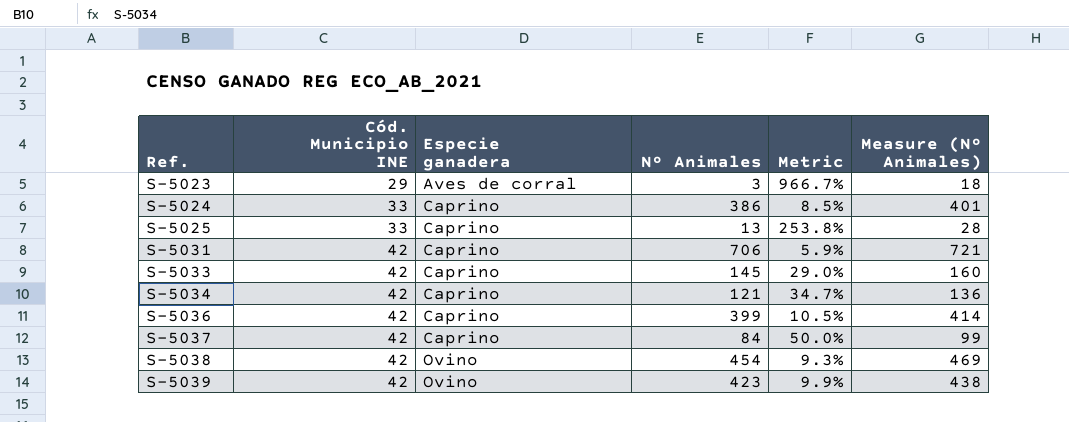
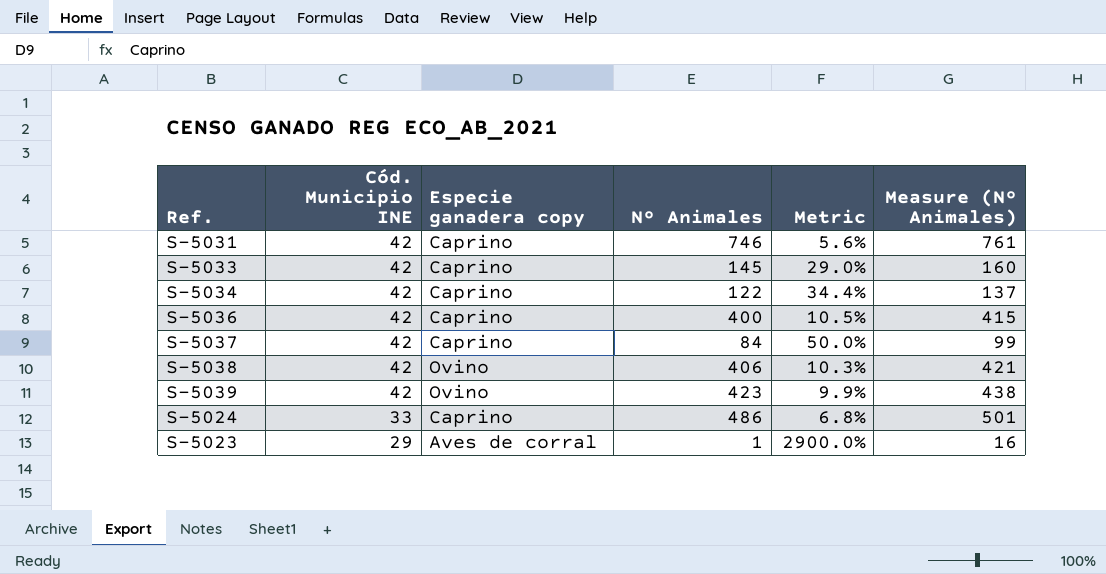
row order: Ref. ascending -> Cód. Municipio INE descending
column name: Especie ganadera -> Especie ganadera copy
row S-5025: 33 | Caprino | 13 | 253.8% | 28 -> none
S-5031 | Nº Animales: 706 -> 746
S-5031 | Metric: 5.9% -> 5.6%
S-5031 | Measure (Nº Animales): 721 -> 761
S-5034 | Nº Animales: 121 -> 122
S-5034 | Metric: 34.7% -> 34.4%
S-5034 | Measure (Nº Animales): 136 -> 137
S-5036 | Nº Animales: 399 -> 400
S-5036 | Measure (Nº Animales): 414 -> 415
S-5038 | Nº Animales: 454 -> 406
S-5038 | Metric: 9.3% -> 10.3%
S-5038 | Measure (Nº Animales): 469 -> 421
S-5024 | Nº Animales: 386 -> 486
S-5024 | Metric: 8.5% -> 6.8%
S-5024 | Measure (Nº Animales): 401 -> 501
S-5023 | Nº Animales: 3 -> 1
S-5023 | Metric: 966.7% -> 2900.0%
S-5023 | Measure (Nº Animales): 18 -> 16

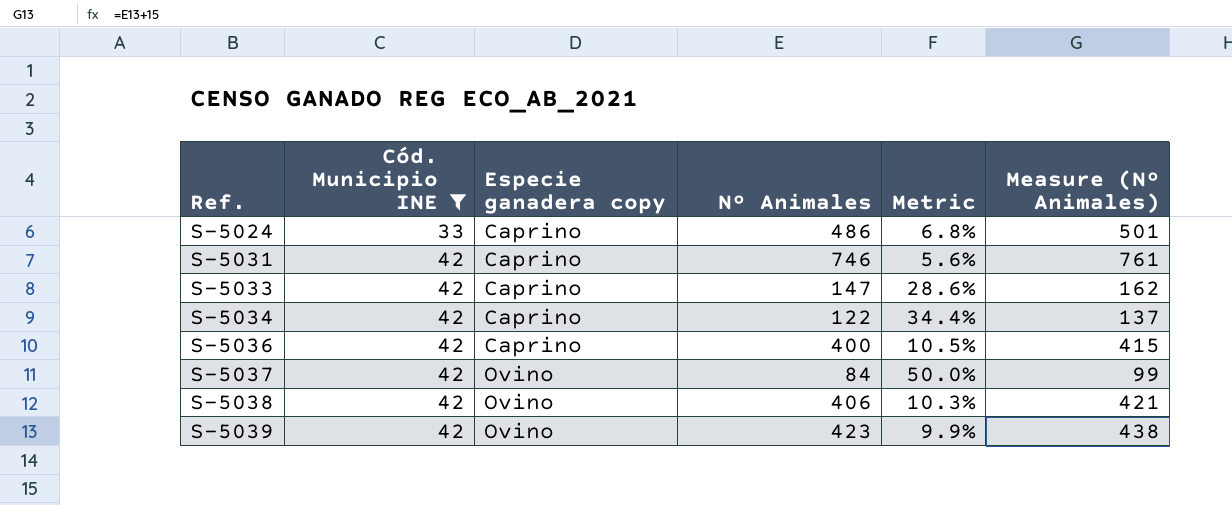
filter: none -> Cód. Municipio INE != 29
row order: Cód. Municipio INE descending -> Ref. ascending
S-5033 | Nº Animales: 145 -> 147
S-5033 | Metric: 29.0% -> 28.6%
S-5033 | Measure (Nº Animales): 160 -> 162
S-5037 | Especie ganadera copy: Caprino -> Ovino

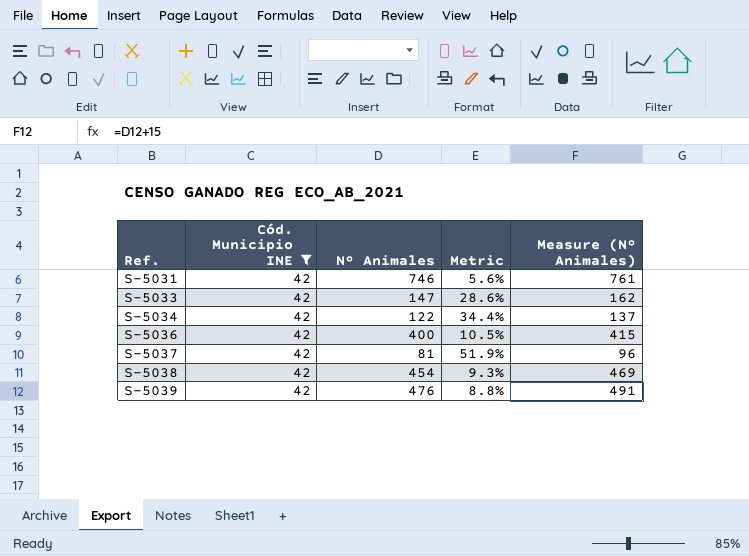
column Especie ganadera copy | position: 3 -> none
row S-5024: 33 | Caprino | 486 | 6.8% | 501 -> none
S-5037 | Nº Animales: 84 -> 81
S-5037 | Metric: 50.0% -> 51.9%
S-5037 | Measure (Nº Animales): 99 -> 96
S-5038 | Nº Animales: 406 -> 454
S-5038 | Metric: 10.3% -> 9.3%
S-5038 | Measure (Nº Animales): 421 -> 469
S-5039 | Nº Animales: 423 -> 476
S-5039 | Metric: 9.9% -> 8.8%
S-5039 | Measure (Nº Animales): 438 -> 491

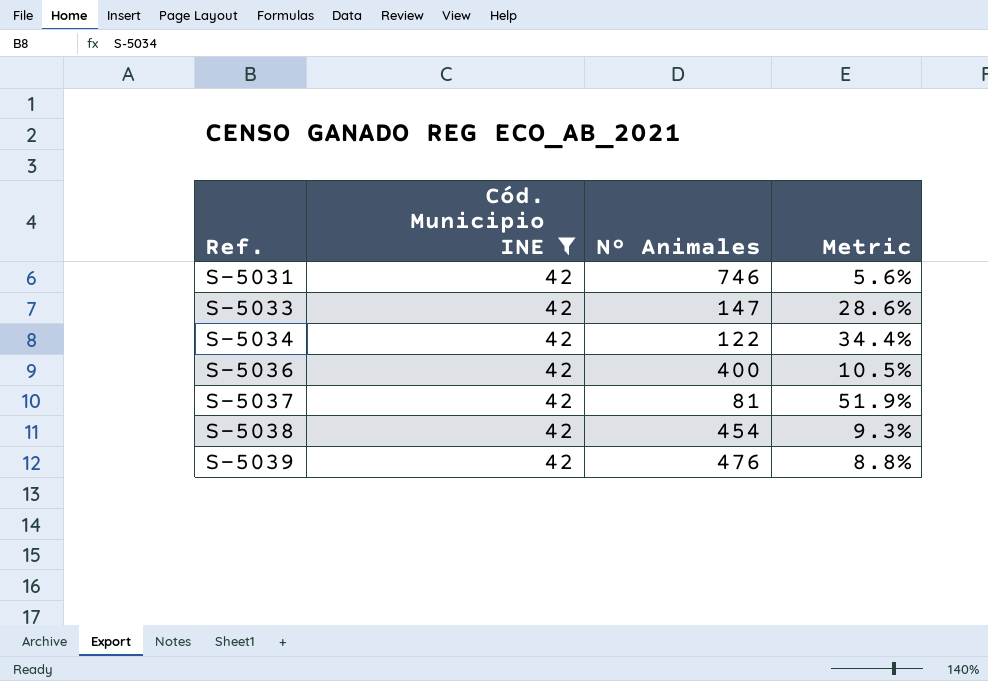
column Measure (Nº Animales) | formula: [Nº Animales] + 15 -> none

